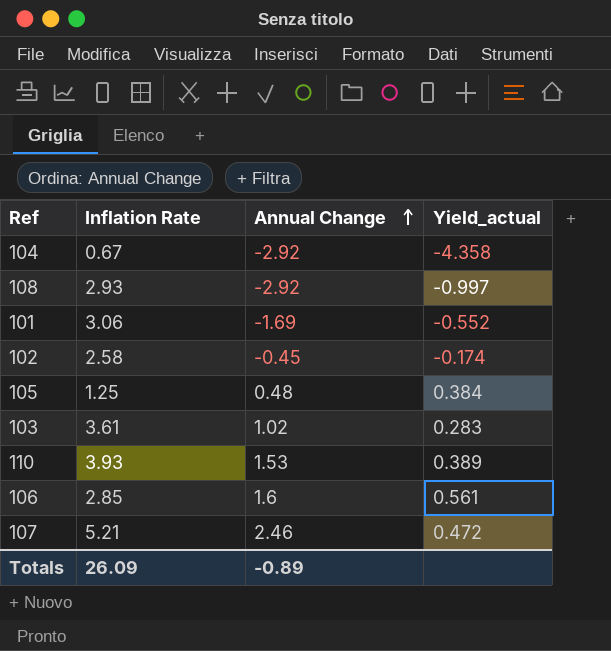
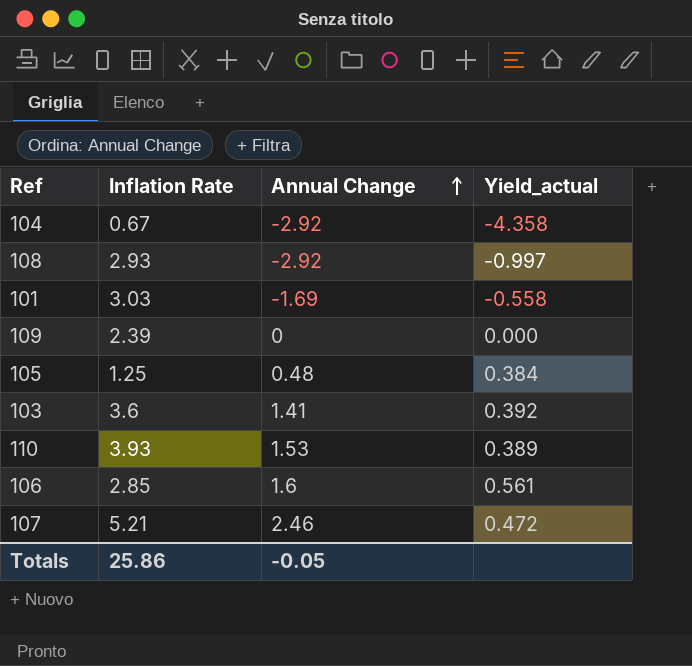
row 102: 2.58 | -0.45 | -0.174 -> none
101 | Inflation Rate: 3.06 -> 3.03
101 | Yield_actual: -0.552 -> -0.558
row 109: none -> 2.39 | 0 | 0.000
103 | Inflation Rate: 3.61 -> 3.6
103 | Annual Change: 1.02 -> 1.41
103 | Yield_actual: 0.283 -> 0.392
Totals | Inflation Rate: 26.09 -> 25.86
Totals | Annual Change: -0.89 -> -0.05

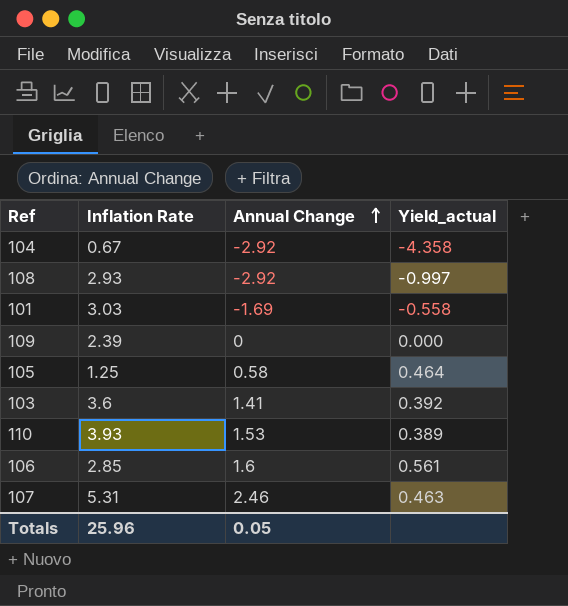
105 | Annual Change: 0.48 -> 0.58
105 | Yield_actual: 0.384 -> 0.464
107 | Inflation Rate: 5.21 -> 5.31
107 | Yield_actual: 0.472 -> 0.463
Totals | Inflation Rate: 25.86 -> 25.96
Totals | Annual Change: -0.05 -> 0.05

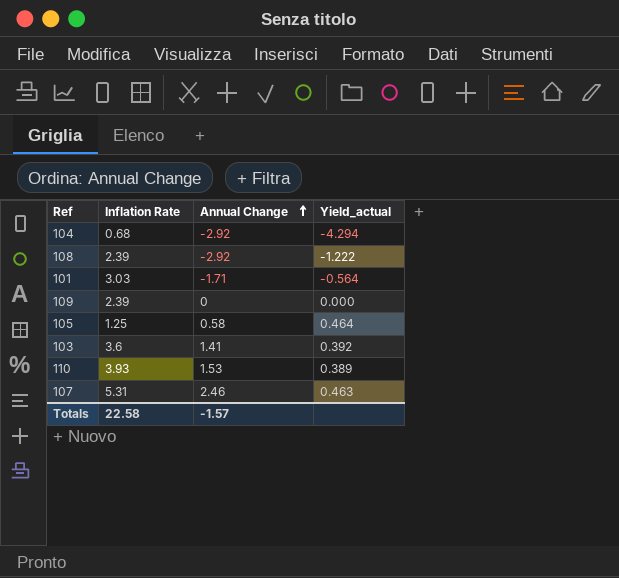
row 106: 2.85 | 1.6 | 0.561 -> none
104 | Inflation Rate: 0.67 -> 0.68
104 | Yield_actual: -4.358 -> -4.294
108 | Inflation Rate: 2.93 -> 2.39
108 | Yield_actual: -0.997 -> -1.222
101 | Annual Change: -1.69 -> -1.71
101 | Yield_actual: -0.558 -> -0.564
Totals | Inflation Rate: 25.96 -> 22.58
Totals | Annual Change: 0.05 -> -1.57

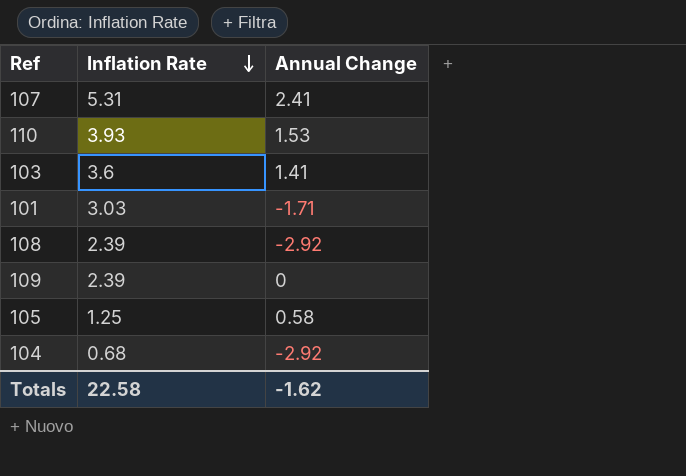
row order: Annual Change ascending -> Inflation Rate descending
column Yield_actual | formula: [Annual Change] / [Inflation Rate] -> none
107 | Annual Change: 2.46 -> 2.41
Totals | Annual Change: -1.57 -> -1.62

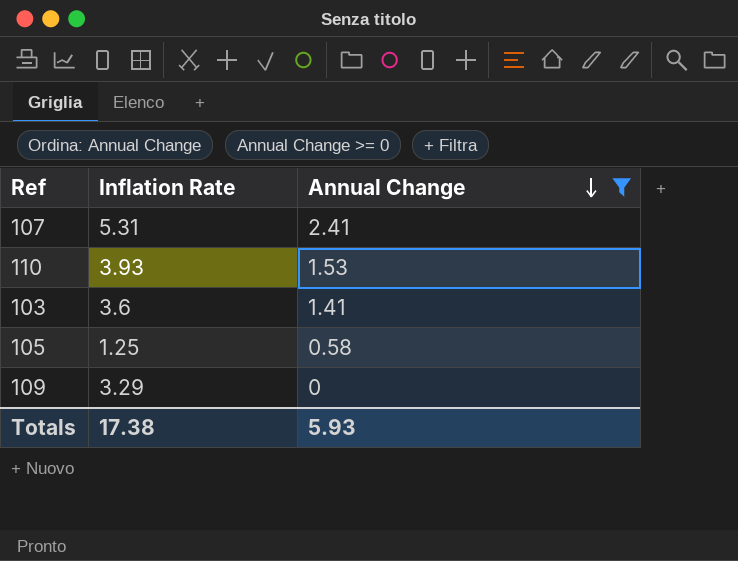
filter: none -> Annual Change >= 0
row order: Inflation Rate descending -> Annual Change descending
109 | Inflation Rate: 2.39 -> 3.29
Totals | Inflation Rate: 22.58 -> 17.38
Totals | Annual Change: -1.62 -> 5.93

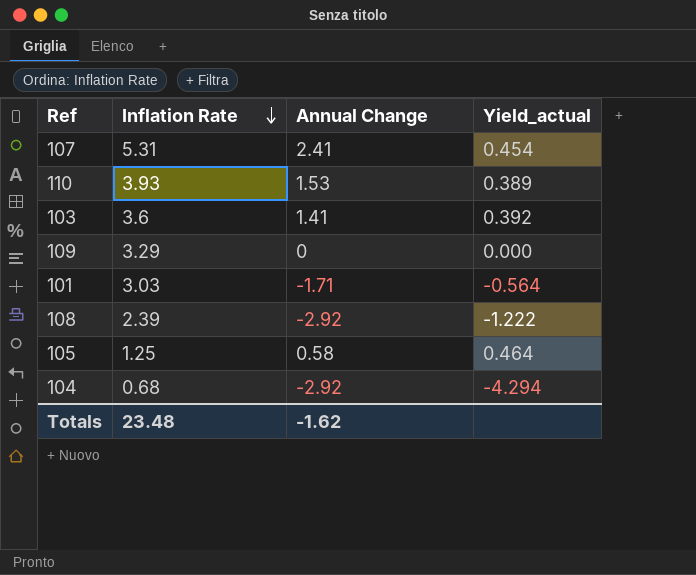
filter: Annual Change >= 0 -> none
row order: Annual Change descending -> Inflation Rate descending
column Yield_actual | formula: none -> [Annual Change] / [Inflation Rate]
Totals | Inflation Rate: 17.38 -> 23.48
Totals | Annual Change: 5.93 -> -1.62

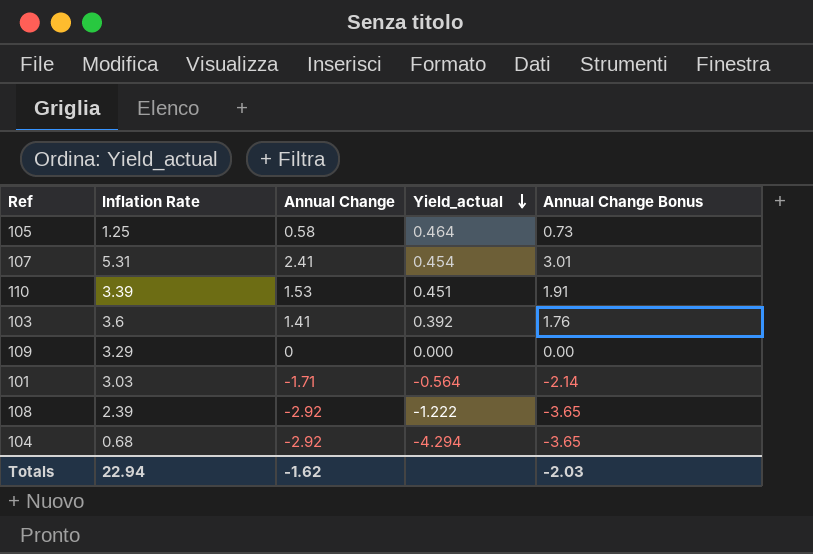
row order: Inflation Rate descending -> Yield_actual descending
column Annual Change Bonus | formula: none -> [Annual Change] * 1.25
110 | Inflation Rate: 3.93 -> 3.39
110 | Yield_actual: 0.389 -> 0.451
Totals | Inflation Rate: 23.48 -> 22.94

